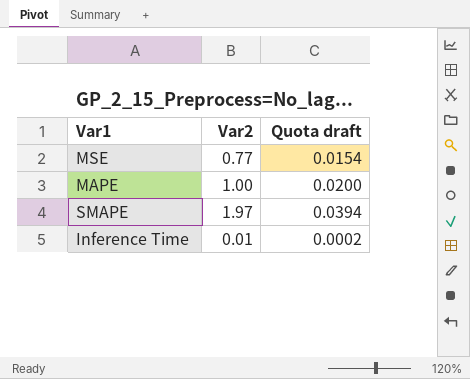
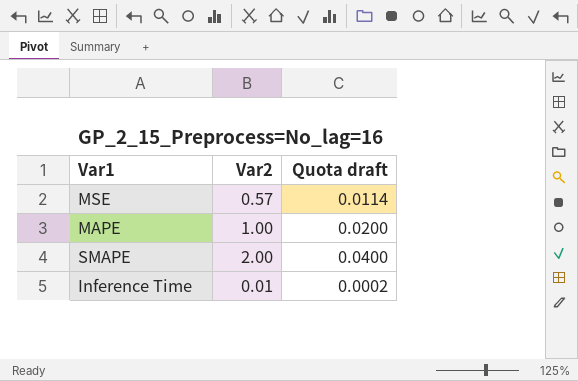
MSE | Var2: 0.77 -> 0.57
MSE | Quota draft: 0.0154 -> 0.0114
SMAPE | Var2: 1.97 -> 2.00
SMAPE | Quota draft: 0.0394 -> 0.0400

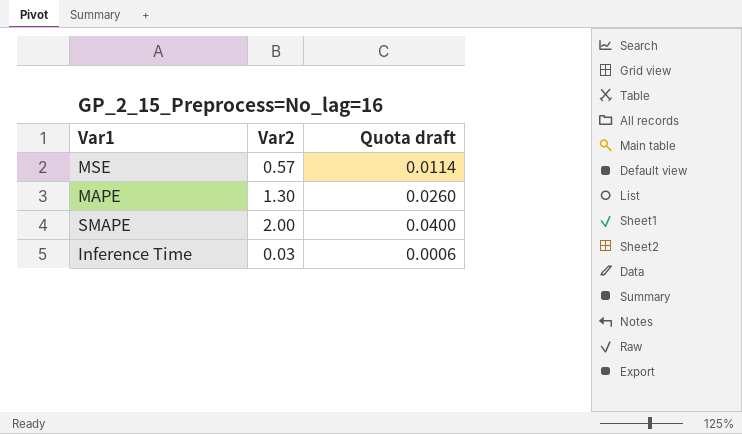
MAPE | Var2: 1.00 -> 1.30
MAPE | Quota draft: 0.0200 -> 0.0260
Inference Time | Var2: 0.01 -> 0.03
Inference Time | Quota draft: 0.0002 -> 0.0006

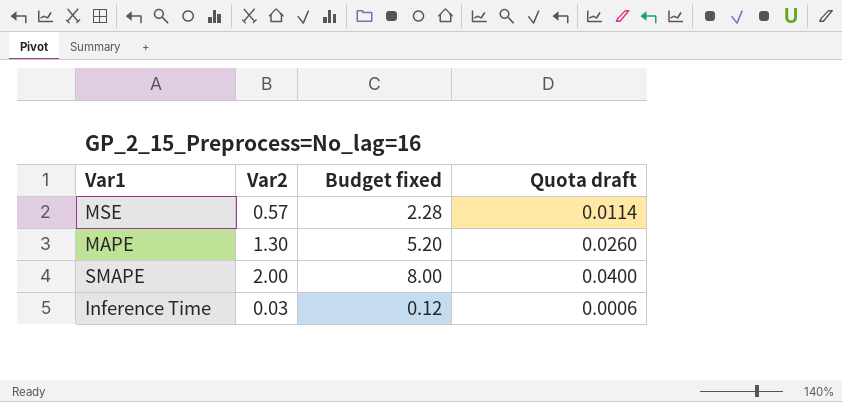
column Budget fixed | formula: none -> [Var2] * 4

